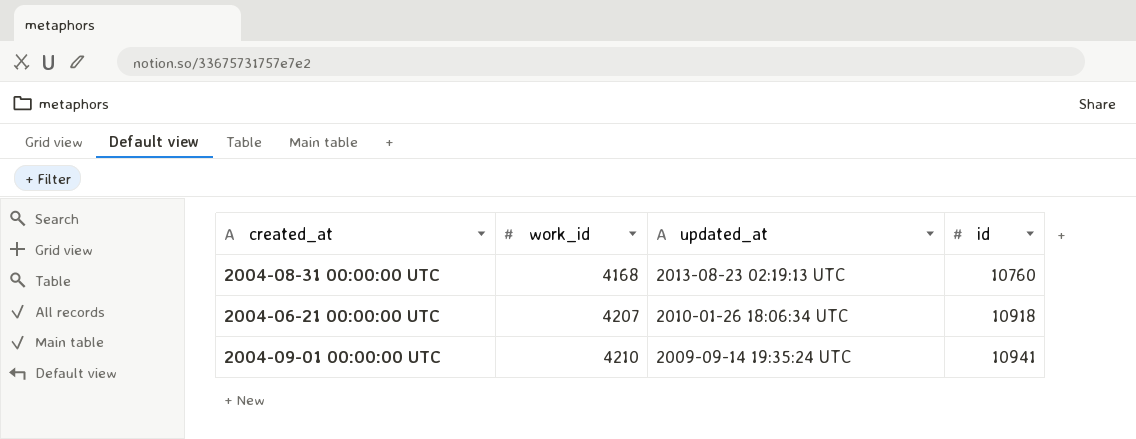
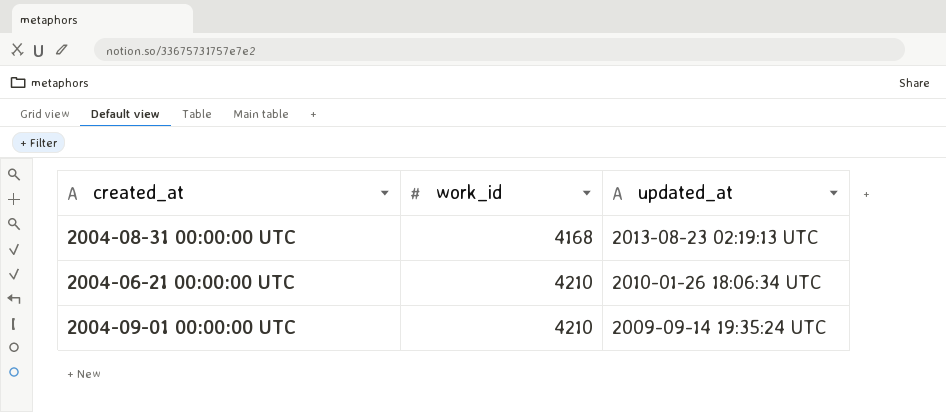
column id | position: 4 -> none
2004-06-21 00:00:00 UTC | work_id: 4207 -> 4210

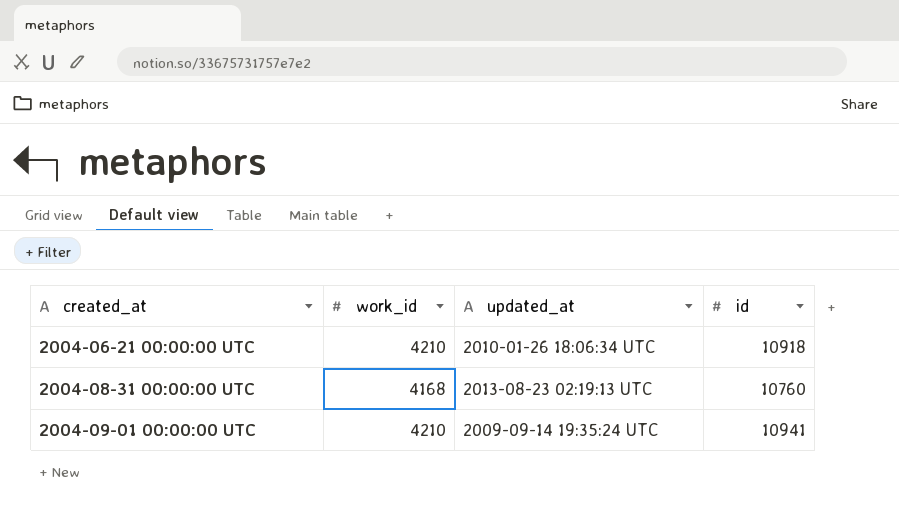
row order: work_id ascending -> created_at ascending
column id | position: none -> 4

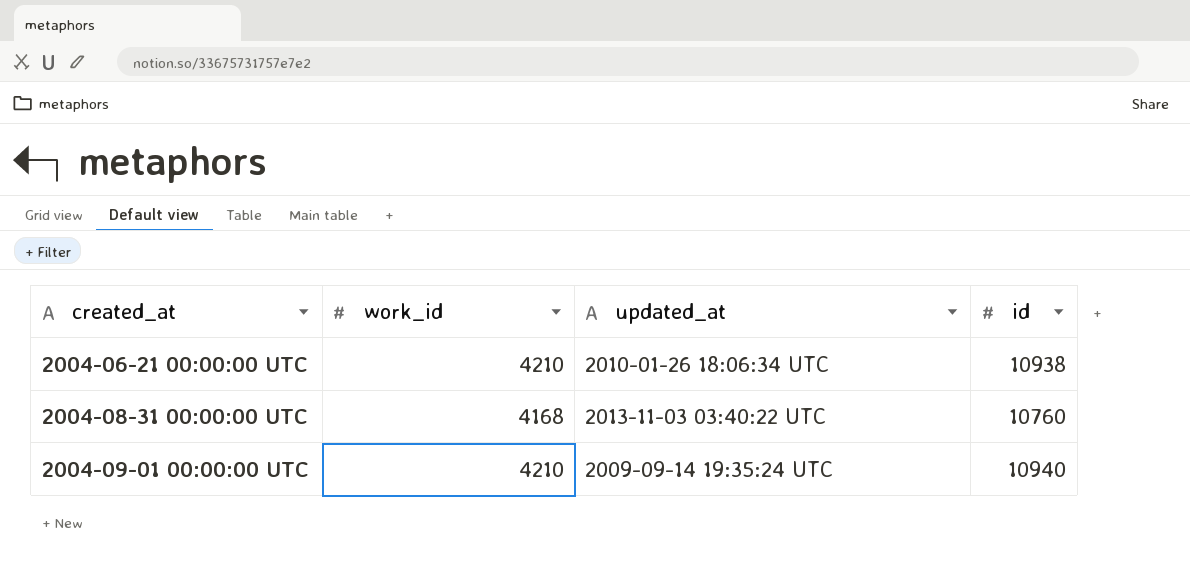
2004-06-21 00:00:00 UTC | id: 10918 -> 10938
2004-08-31 00:00:00 UTC | updated_at: 2013-08-23 02:19:13 UTC -> 2013-11-03 03:40:22 UTC
2004-09-01 00:00:00 UTC | id: 10941 -> 10940

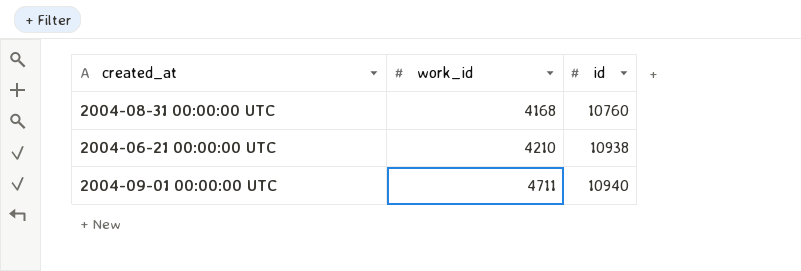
row order: created_at ascending -> work_id ascending
column updated_at | position: 3 -> none
2004-09-01 00:00:00 UTC | work_id: 4210 -> 4711

